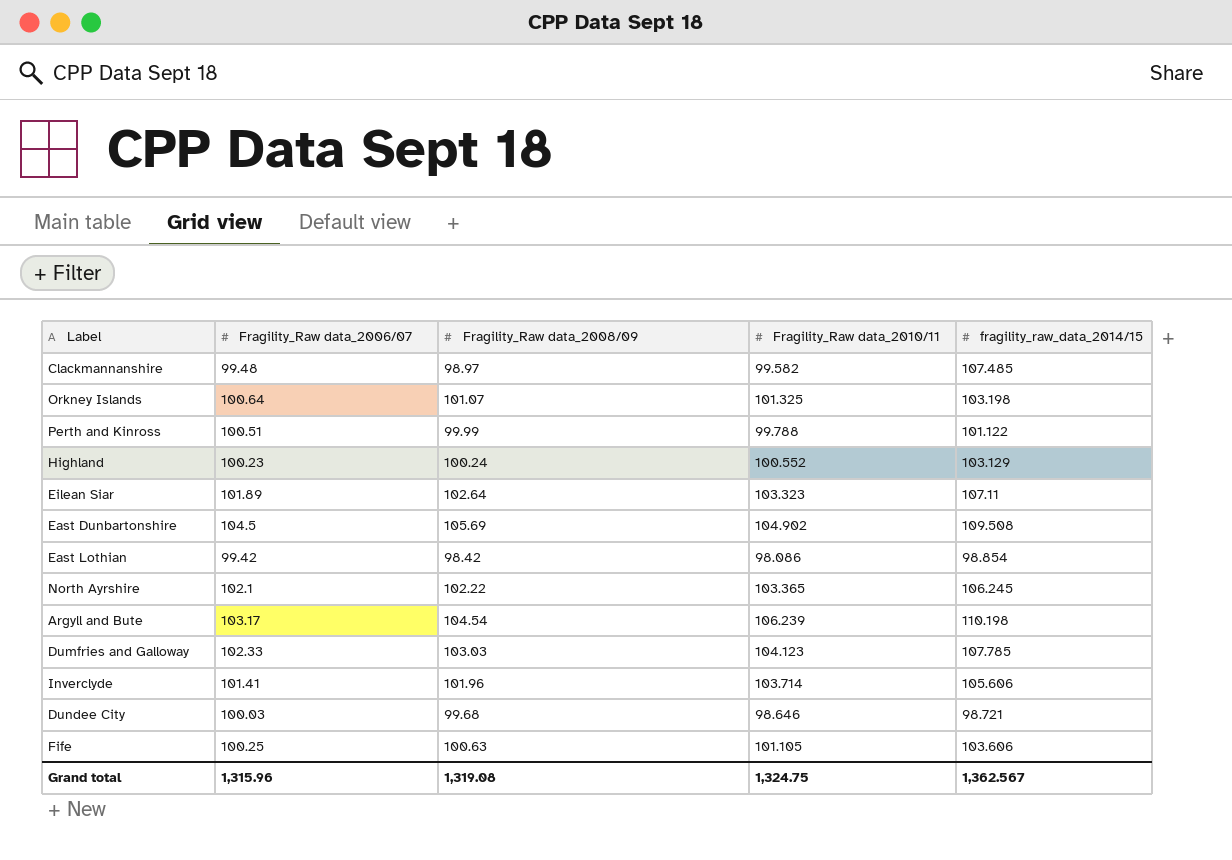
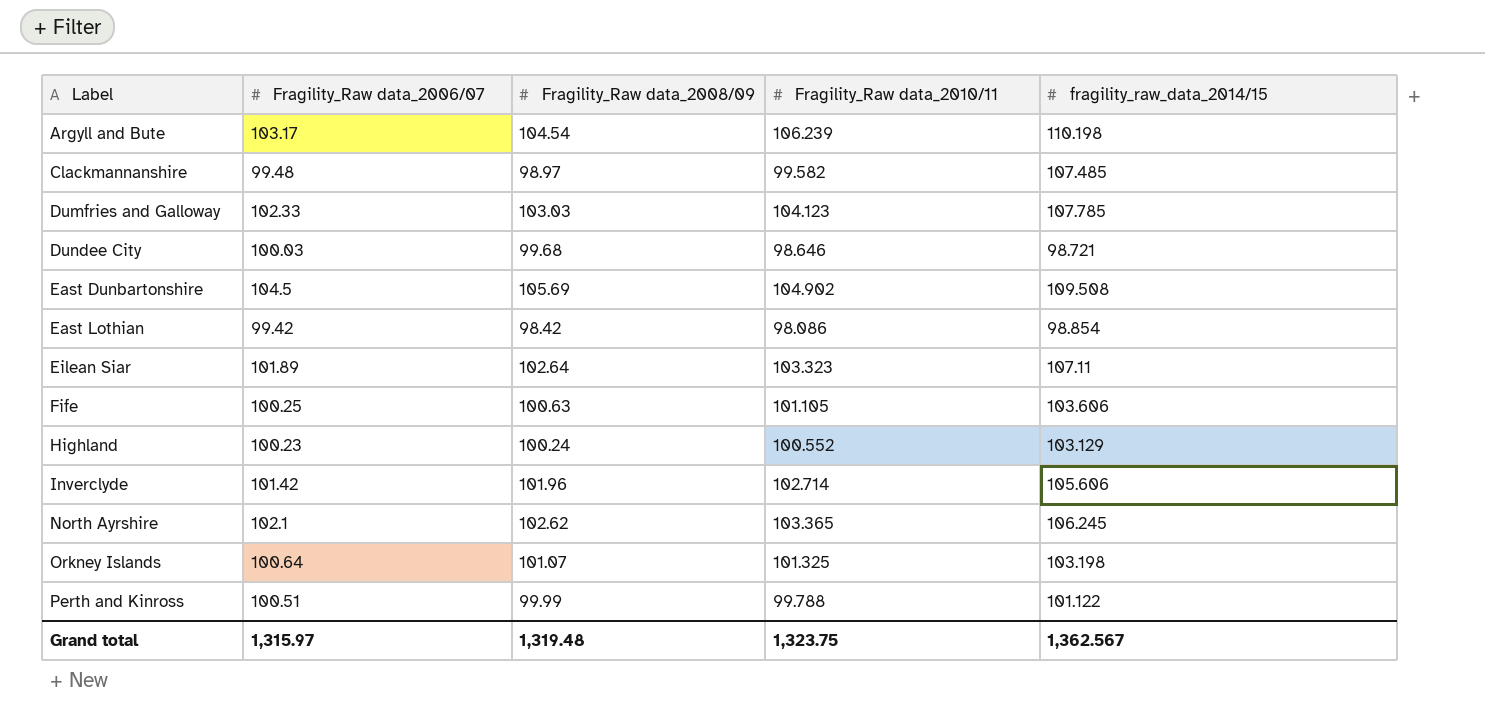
row order: none -> Label ascending
Inverclyde | Fragility_Raw data_2006/07: 101.41 -> 101.42
Inverclyde | Fragility_Raw data_2010/11: 103.714 -> 102.714
North Ayrshire | Fragility_Raw data_2008/09: 102.22 -> 102.62
Grand total | Fragility_Raw data_2006/07: 1,315.96 -> 1,315.97
Grand total | Fragility_Raw data_2008/09: 1,319.08 -> 1,319.48
Grand total | Fragility_Raw data_2010/11: 1,324.75 -> 1,323.75

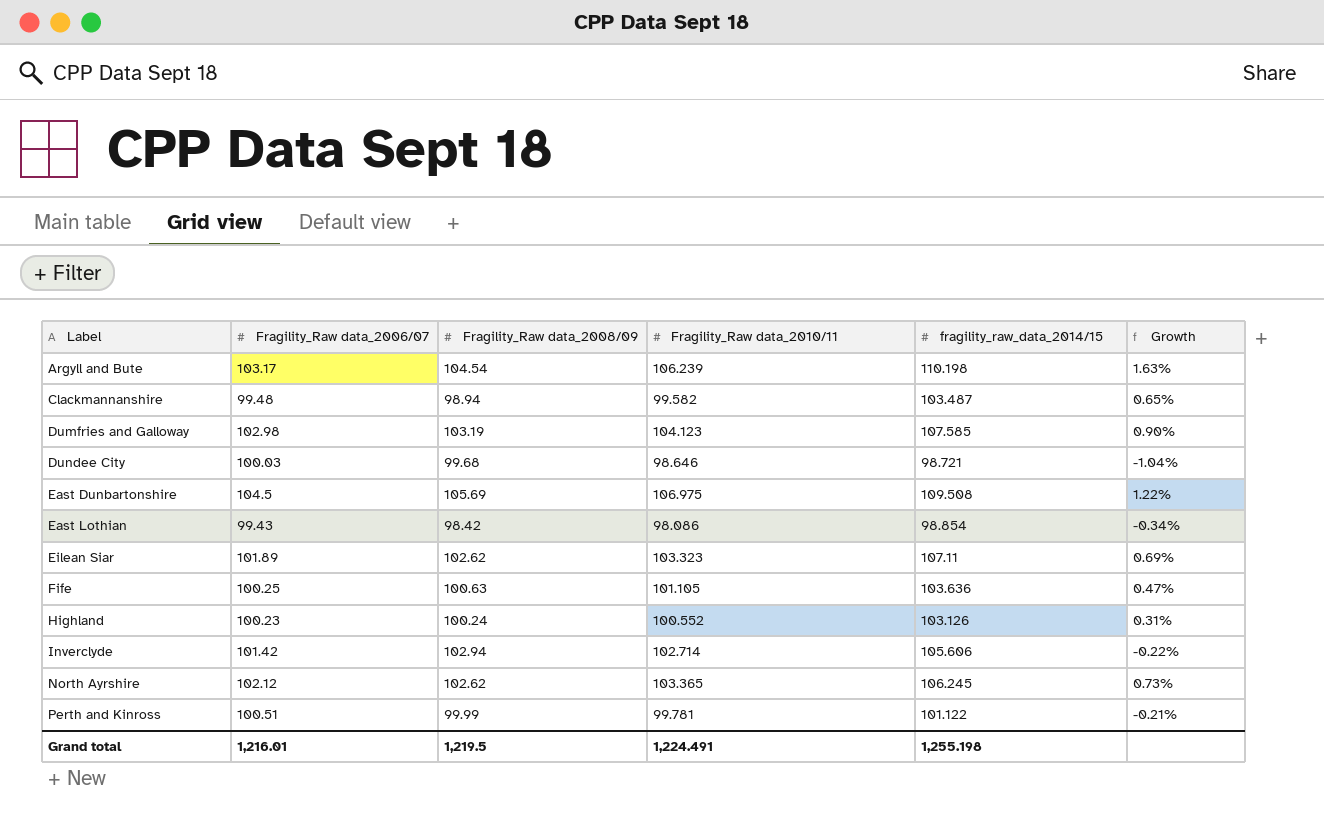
column Growth | formula: none -> ([Fragility_Raw data_2010/11] - [Fragility_Raw data_2008/09]) / [Fragility_Raw data_2008/09]
row Orkney Islands: 100.64 | 101.07 | 101.325 | 103.198 -> none
Clackmannanshire | Fragility_Raw data_2008/09: 98.97 -> 98.94
Clackmannanshire | fragility_raw_data_2014/15: 107.485 -> 103.487
Dumfries and Galloway | Fragility_Raw data_2006/07: 102.33 -> 102.98
Dumfries and Galloway | Fragility_Raw data_2008/09: 103.03 -> 103.19
Dumfries and Galloway | fragility_raw_data_2014/15: 107.785 -> 107.585
East Dunbartonshire | Fragility_Raw data_2010/11: 104.902 -> 106.975
East Lothian | Fragility_Raw data_2006/07: 99.42 -> 99.43
Eilean Siar | Fragility_Raw data_2008/09: 102.64 -> 102.62
Fife | fragility_raw_data_2014/15: 103.606 -> 103.636
Highland | fragility_raw_data_2014/15: 103.129 -> 103.126
Inverclyde | Fragility_Raw data_2008/09: 101.96 -> 102.94
North Ayrshire | Fragility_Raw data_2006/07: 102.1 -> 102.12
Perth and Kinross | Fragility_Raw data_2010/11: 99.788 -> 99.781
Grand total | Fragility_Raw data_2006/07: 1,315.97 -> 1,216.01
Grand total | Fragility_Raw data_2008/09: 1,319.48 -> 1,219.5
Grand total | Fragility_Raw data_2010/11: 1,323.75 -> 1,224.491
Grand total | fragility_raw_data_2014/15: 1,362.567 -> 1,255.198

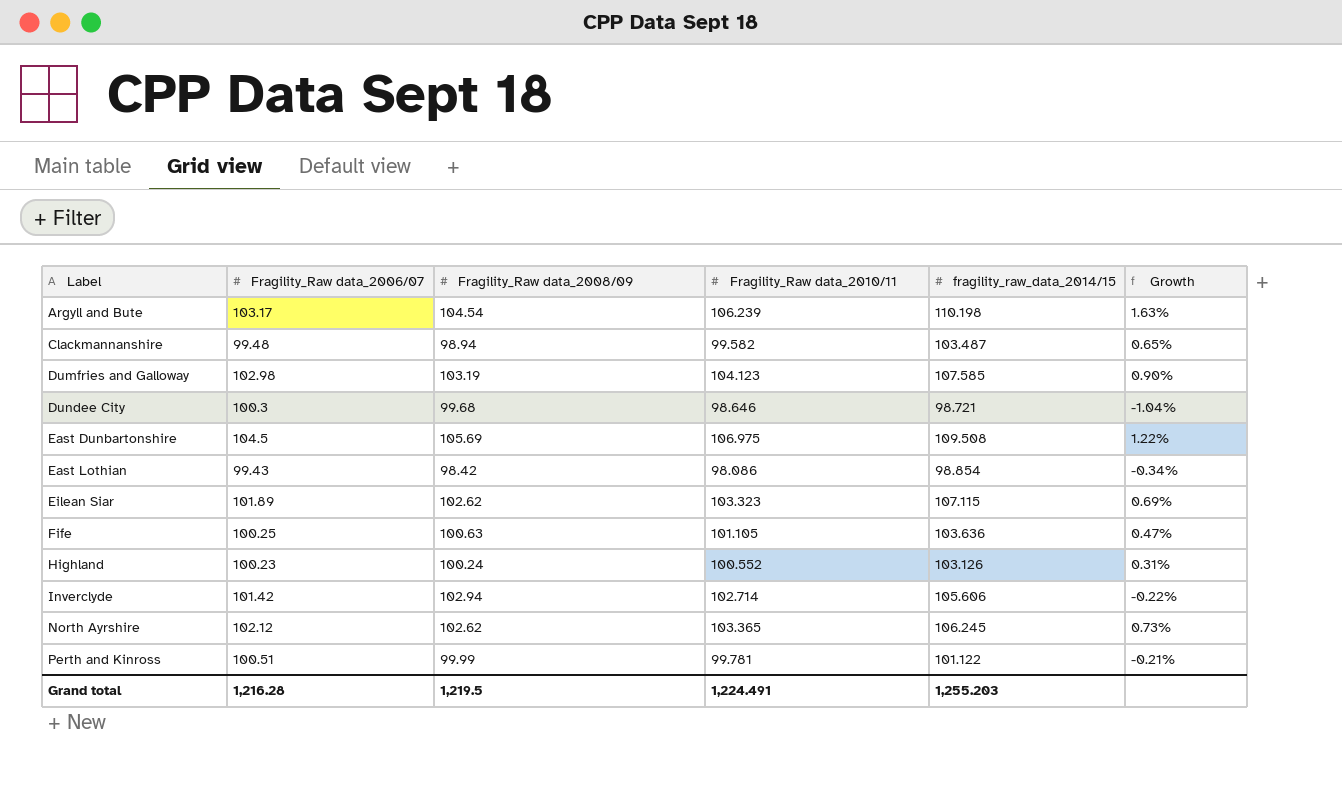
Dundee City | Fragility_Raw data_2006/07: 100.03 -> 100.3
Eilean Siar | fragility_raw_data_2014/15: 107.11 -> 107.115
Grand total | Fragility_Raw data_2006/07: 1,216.01 -> 1,216.28
Grand total | fragility_raw_data_2014/15: 1,255.198 -> 1,255.203

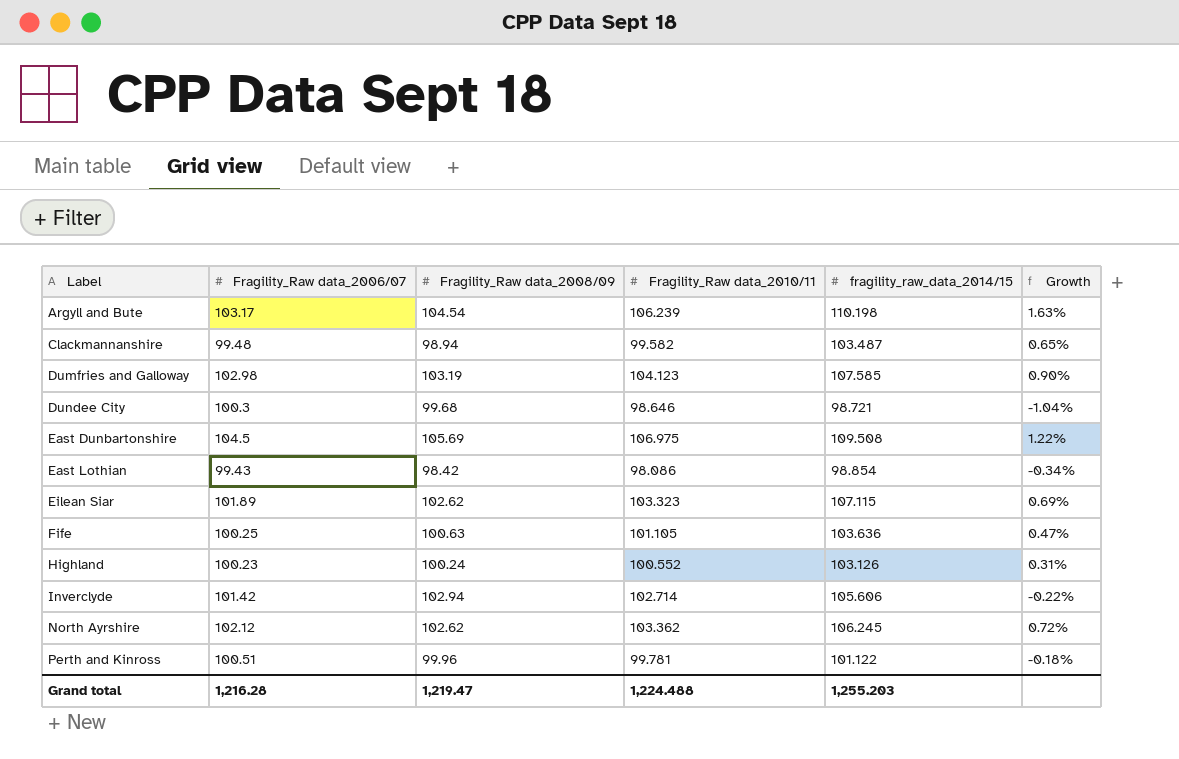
North Ayrshire | Fragility_Raw data_2010/11: 103.365 -> 103.362
North Ayrshire | Growth: 0.73% -> 0.72%
Perth and Kinross | Fragility_Raw data_2008/09: 99.99 -> 99.96
Perth and Kinross | Growth: -0.21% -> -0.18%
Grand total | Fragility_Raw data_2008/09: 1,219.5 -> 1,219.47
Grand total | Fragility_Raw data_2010/11: 1,224.491 -> 1,224.488

